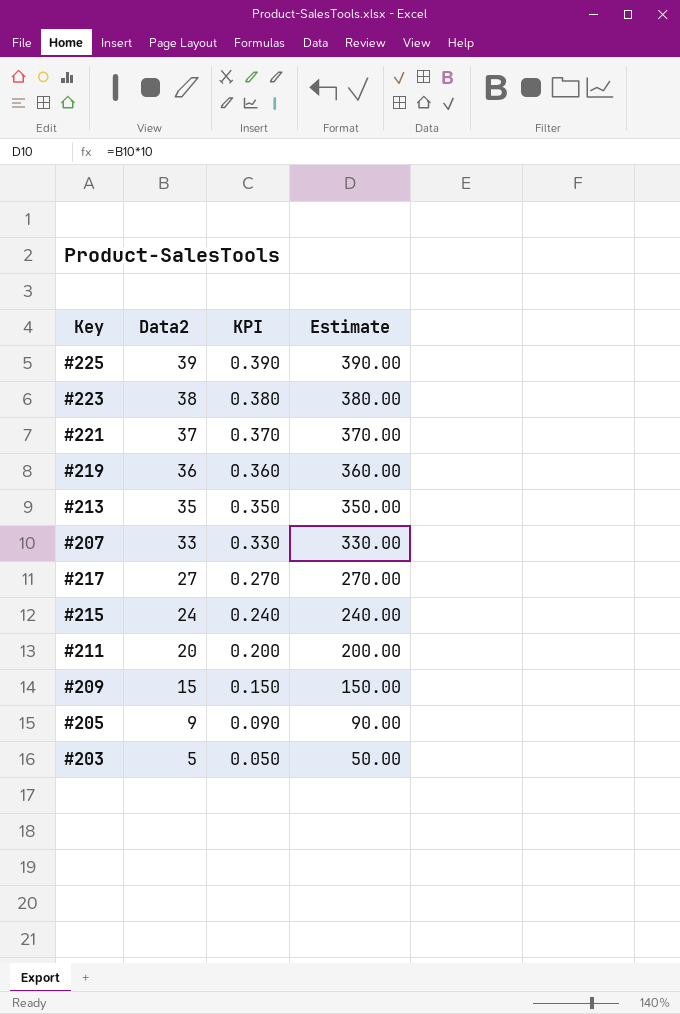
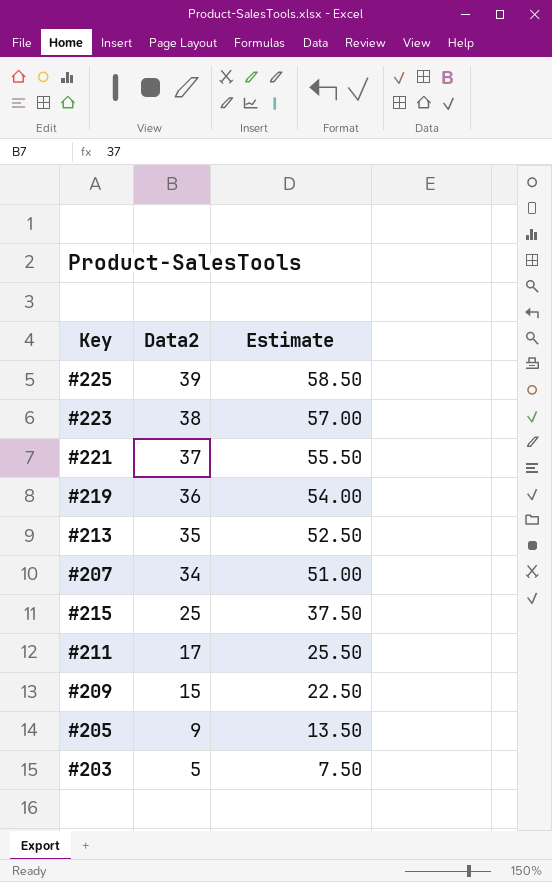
column KPI | formula: [Data2] * 0.01 -> none
column Estimate | formula: [Data2] * 10 -> [Data2] * 1.5
row #217: 27 | 0.270 | 270.00 -> none
#207 | Data2: 33 -> 34
#215 | Data2: 24 -> 25
#211 | Data2: 20 -> 17

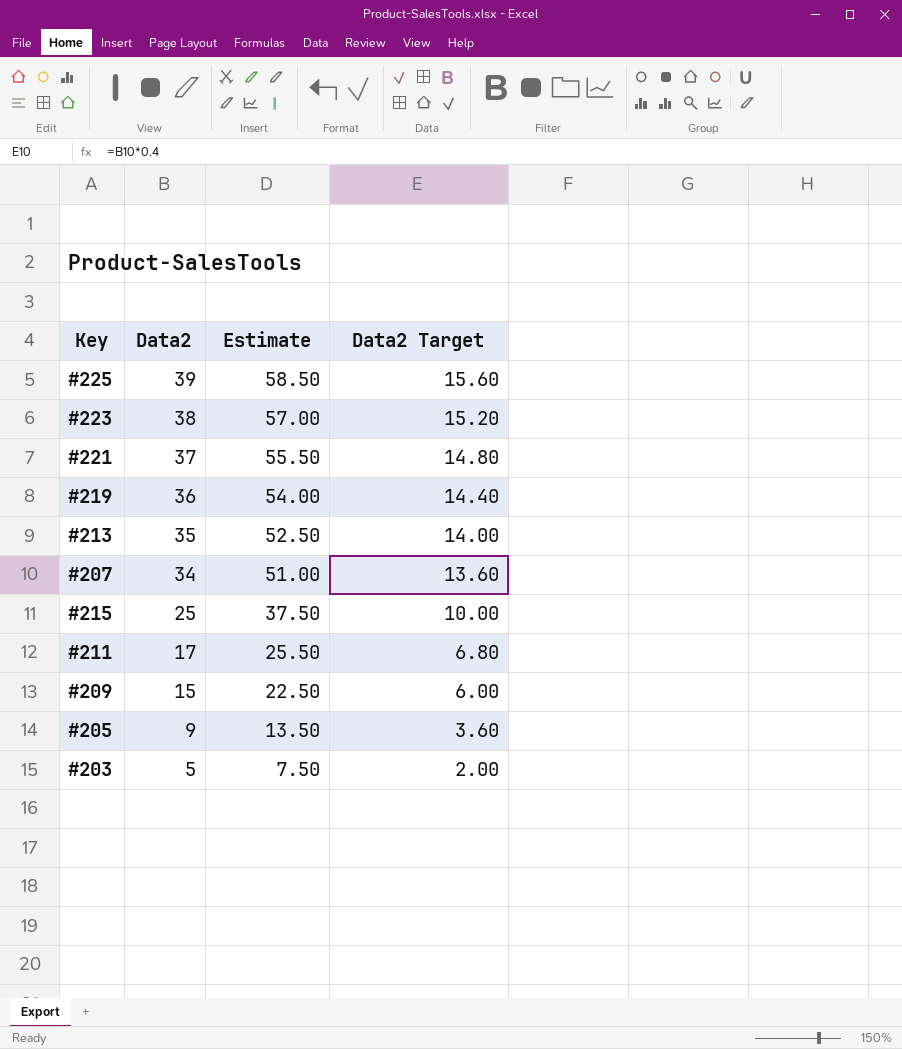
column Data2 Target | formula: none -> [Data2] * 0.4

